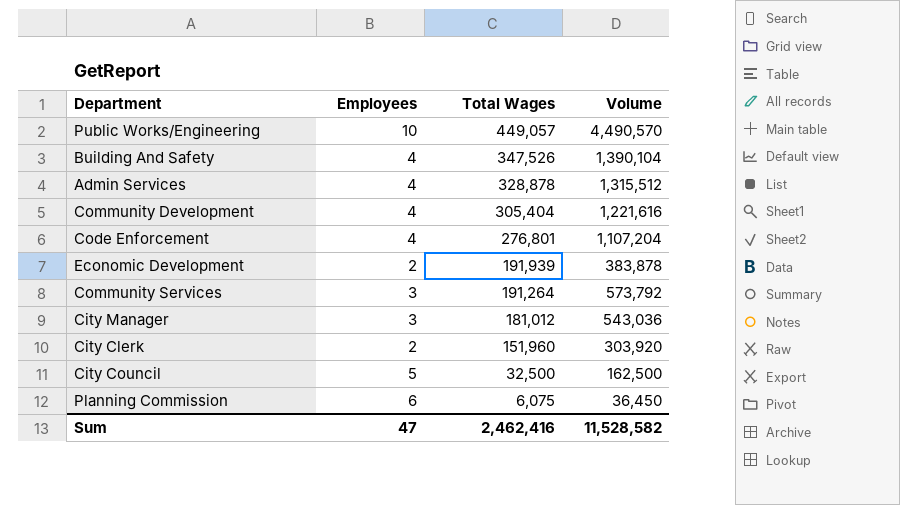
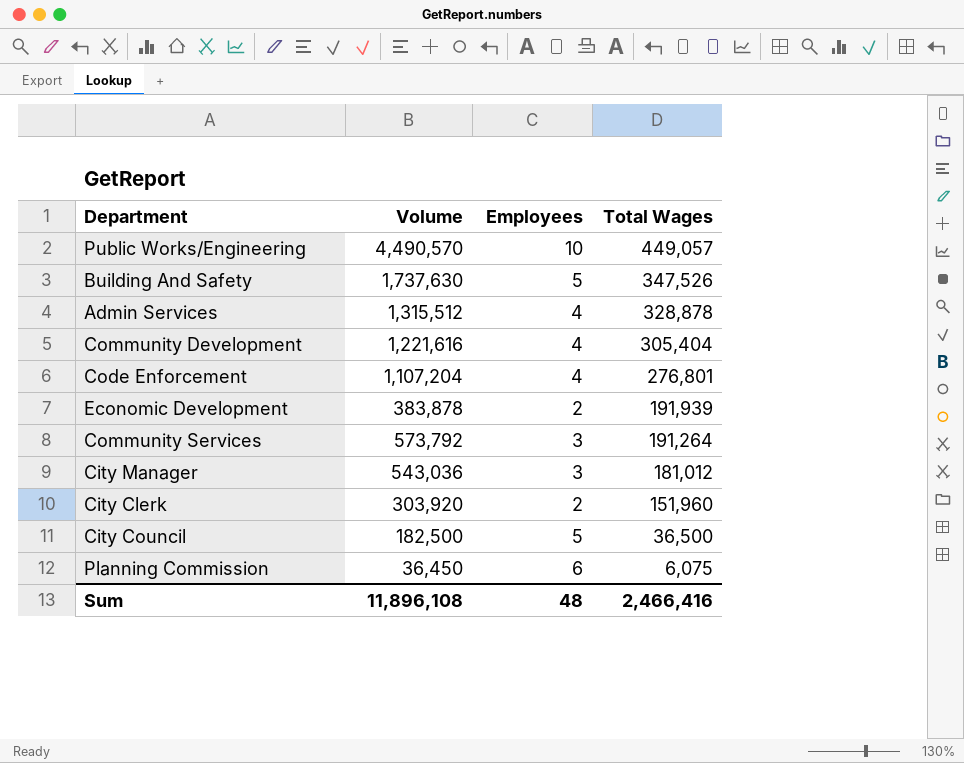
column Volume | position: 4 -> 2
Building And Safety | Volume: 1,390,104 -> 1,737,630
Building And Safety | Employees: 4 -> 5
City Council | Volume: 162,500 -> 182,500
City Council | Total Wages: 32,500 -> 36,500
Sum | Volume: 11,528,582 -> 11,896,108
Sum | Employees: 47 -> 48
Sum | Total Wages: 2,462,416 -> 2,466,416

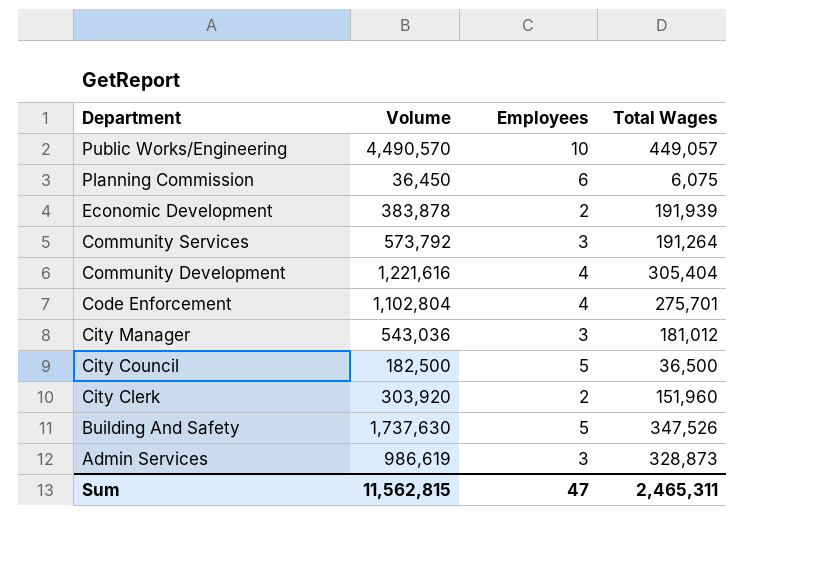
row order: Total Wages descending -> Department descending
Code Enforcement | Volume: 1,107,204 -> 1,102,804
Code Enforcement | Total Wages: 276,801 -> 275,701
Admin Services | Volume: 1,315,512 -> 986,619
Admin Services | Employees: 4 -> 3
Admin Services | Total Wages: 328,878 -> 328,873
Sum | Volume: 11,896,108 -> 11,562,815
Sum | Employees: 48 -> 47
Sum | Total Wages: 2,466,416 -> 2,465,311

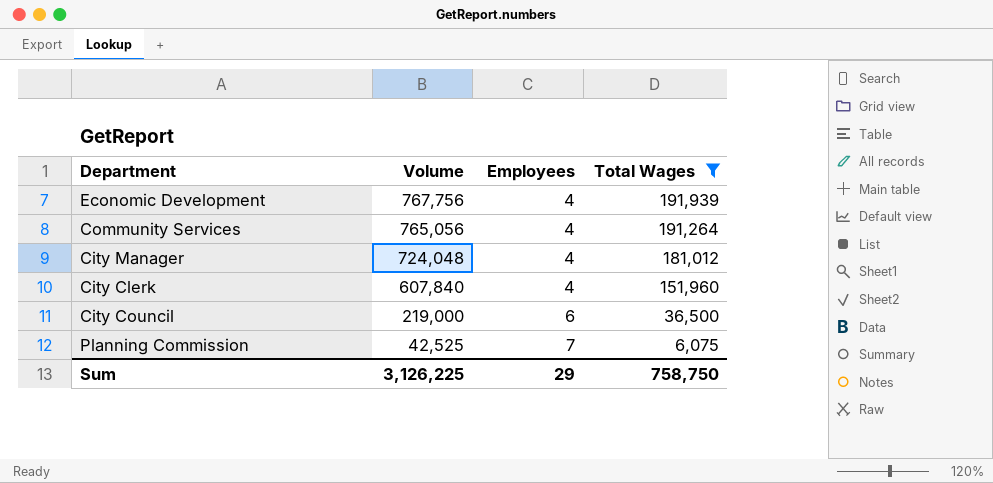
filter: none -> Total Wages <= 191,939
row order: Department descending -> Volume descending
Economic Development | Volume: 383,878 -> 767,756
Economic Development | Employees: 2 -> 4
Community Services | Volume: 573,792 -> 765,056
Community Services | Employees: 3 -> 4
City Manager | Volume: 543,036 -> 724,048
City Manager | Employees: 3 -> 4
City Clerk | Volume: 303,920 -> 607,840
City Clerk | Employees: 2 -> 4
City Council | Volume: 182,500 -> 219,000
City Council | Employees: 5 -> 6
Planning Commission | Volume: 36,450 -> 42,525
Planning Commission | Employees: 6 -> 7
Sum | Volume: 11,562,815 -> 3,126,225
Sum | Employees: 47 -> 29
Sum | Total Wages: 2,465,311 -> 758,750

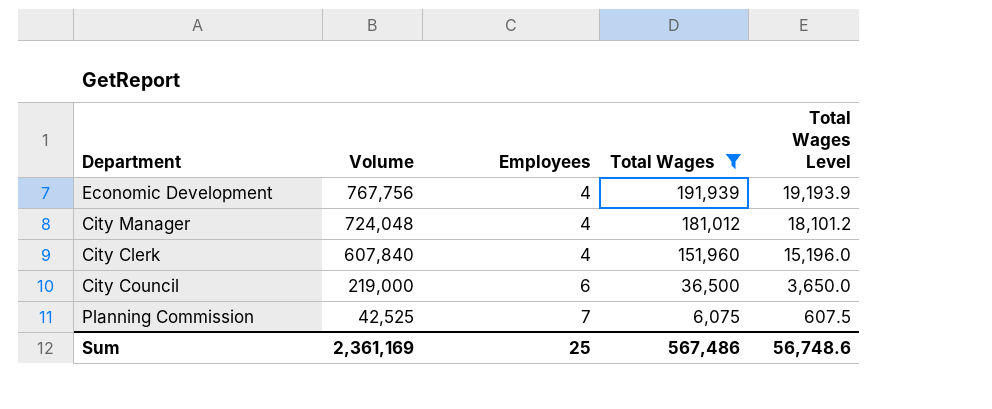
column Total Wages Level | formula: none -> [Total Wages] * 0.1
row Community Services: 765,056 | 4 | 191,264 -> none
Sum | Volume: 3,126,225 -> 2,361,169
Sum | Employees: 29 -> 25
Sum | Total Wages: 758,750 -> 567,486

